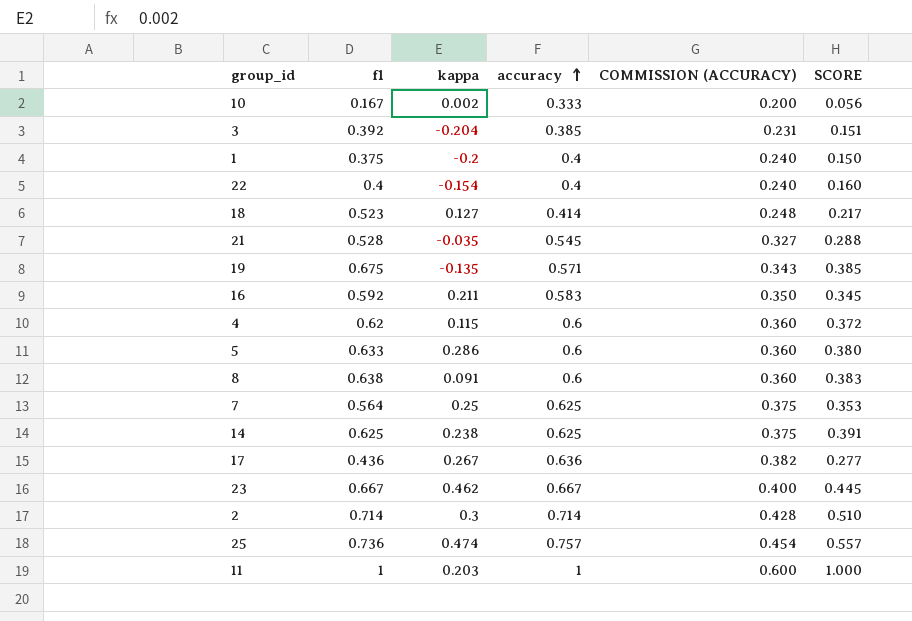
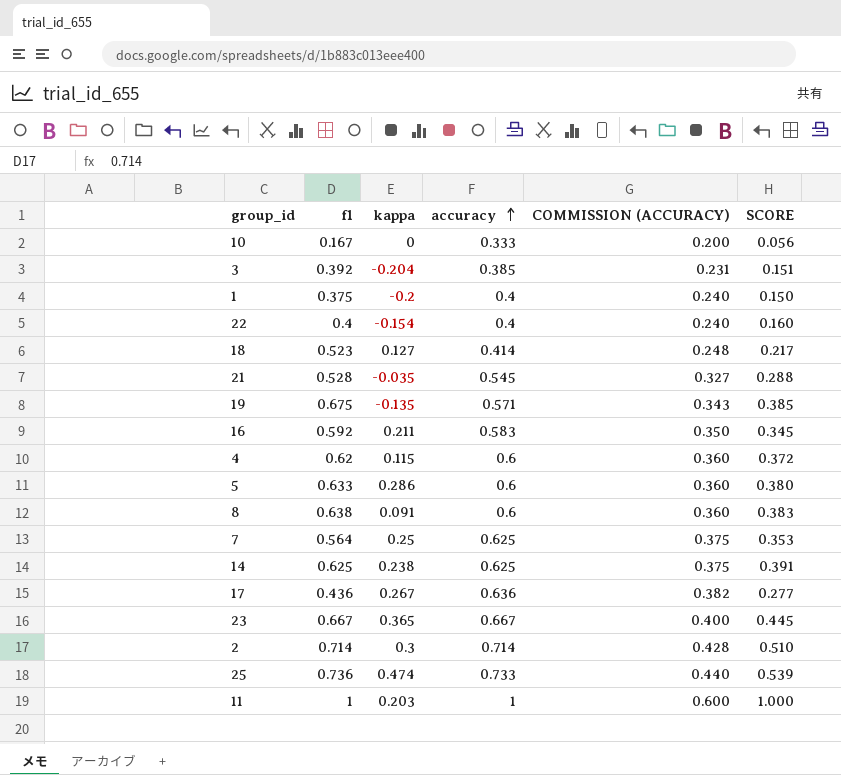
10 | kappa: 0.002 -> 0
23 | kappa: 0.462 -> 0.365
25 | accuracy: 0.757 -> 0.733
25 | COMMISSION (ACCURACY): 0.454 -> 0.440
25 | SCORE: 0.557 -> 0.539

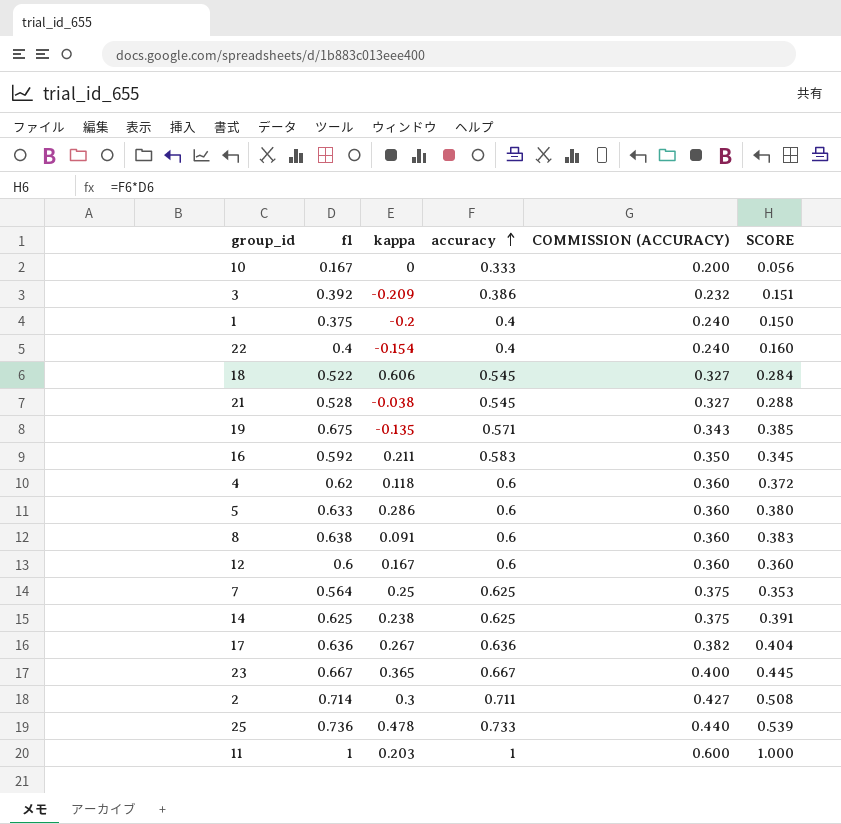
3 | kappa: -0.204 -> -0.209
3 | accuracy: 0.385 -> 0.386
3 | COMMISSION (ACCURACY): 0.231 -> 0.232
18 | f1: 0.523 -> 0.522
18 | kappa: 0.127 -> 0.606
18 | accuracy: 0.414 -> 0.545
18 | COMMISSION (ACCURACY): 0.248 -> 0.327
18 | SCORE: 0.217 -> 0.284
21 | kappa: -0.035 -> -0.038
4 | kappa: 0.115 -> 0.118
row 12: none -> 0.6 | 0.167 | 0.6 | 0.360 | 0.360
17 | f1: 0.436 -> 0.636
17 | SCORE: 0.277 -> 0.404
2 | accuracy: 0.714 -> 0.711
2 | COMMISSION (ACCURACY): 0.428 -> 0.427
2 | SCORE: 0.510 -> 0.508
25 | kappa: 0.474 -> 0.478

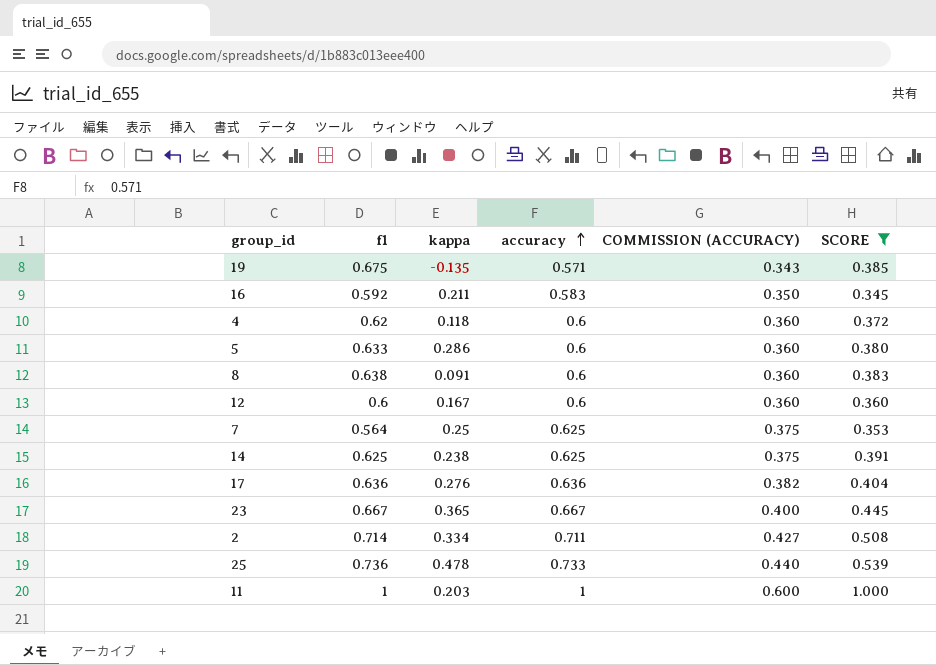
filter: none -> SCORE >= 0.345
17 | kappa: 0.267 -> 0.276
2 | kappa: 0.3 -> 0.334

